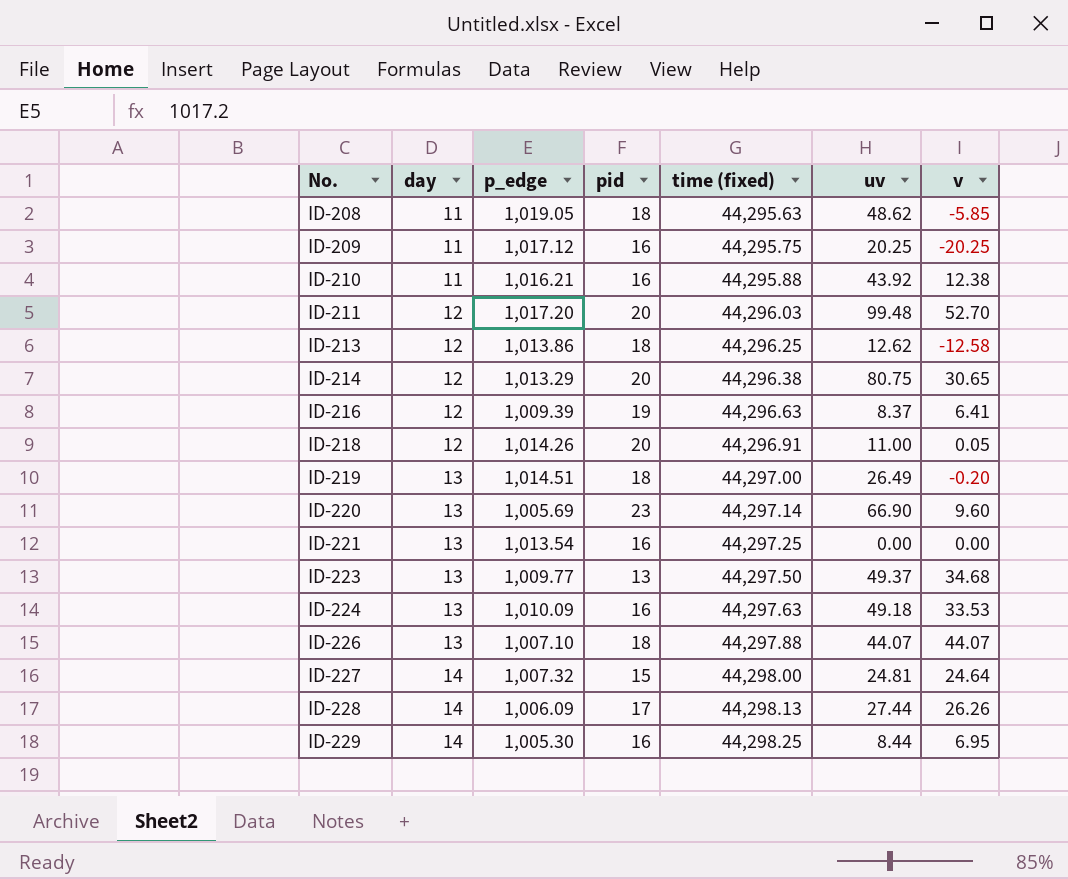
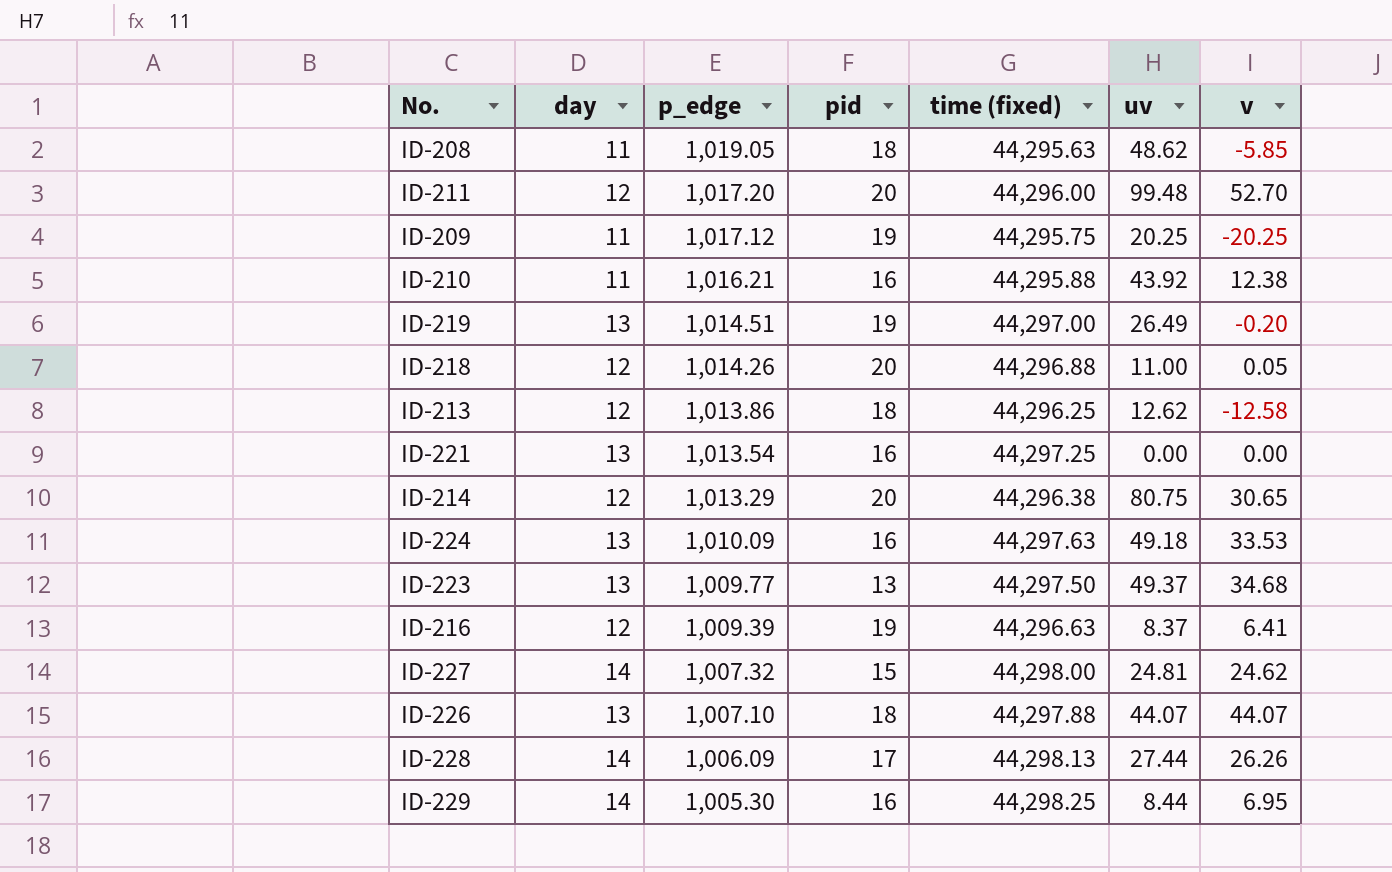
row order: No. ascending -> p_edge descending
row ID-220: 13 | 1,005.69 | 23 | 44,297.14 | 66.90 | 9.60 -> none
ID-211 | time (fixed): 44,296.03 -> 44,296.00
ID-209 | pid: 16 -> 19
ID-219 | pid: 18 -> 19
ID-218 | time (fixed): 44,296.91 -> 44,296.88
ID-227 | v: 24.64 -> 24.62

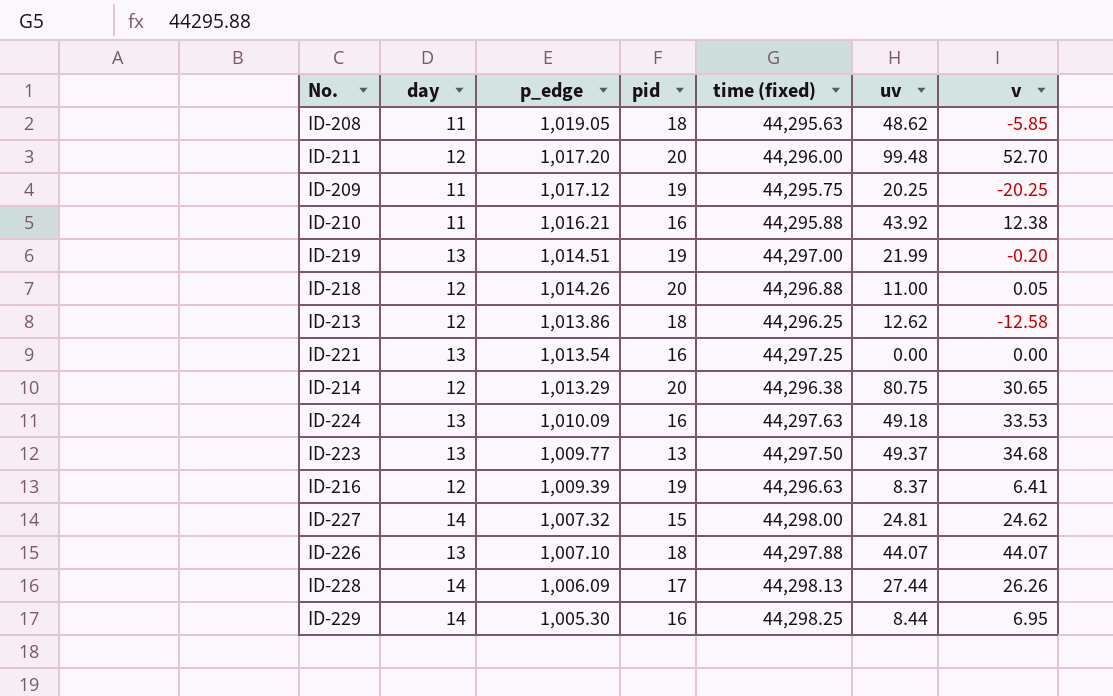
ID-219 | uv: 26.49 -> 21.99

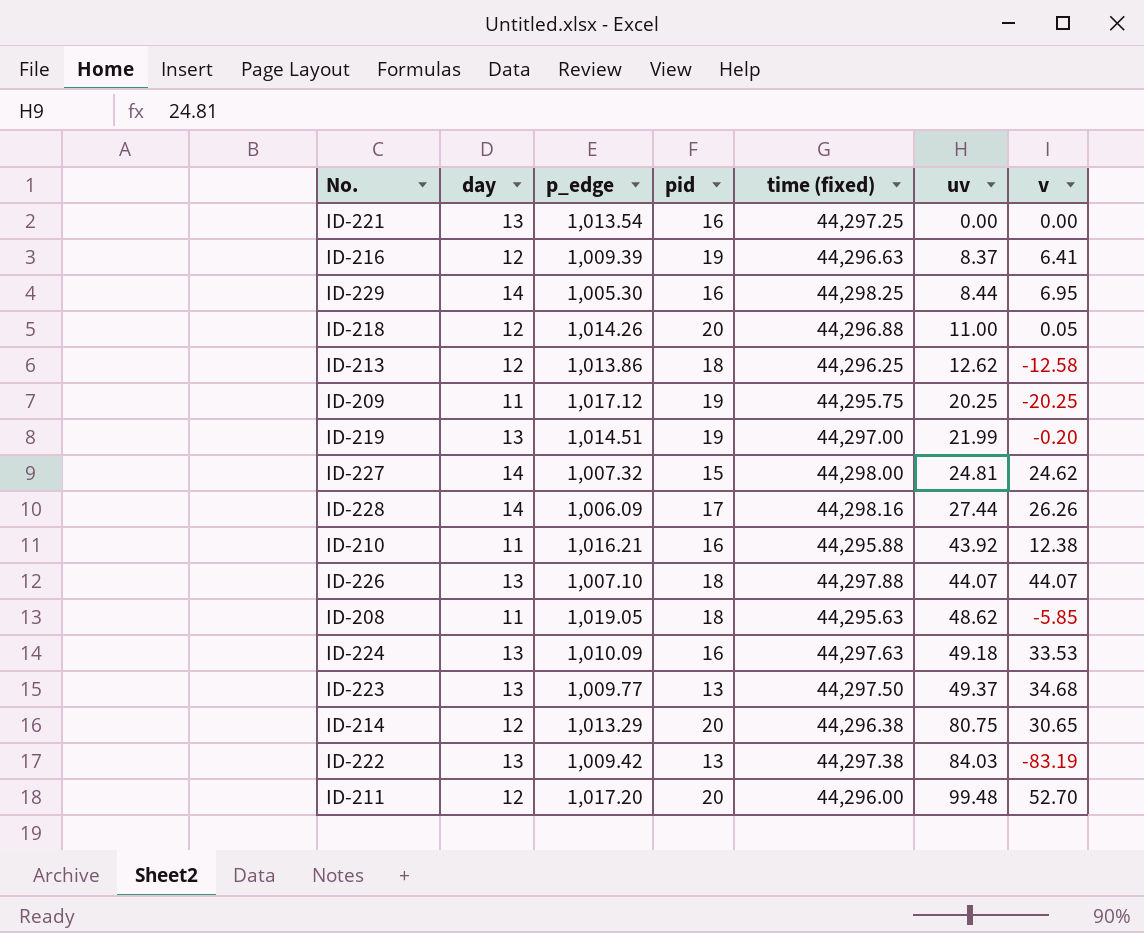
row order: p_edge descending -> uv ascending
ID-228 | time (fixed): 44,298.13 -> 44,298.16
row ID-222: none -> 13 | 1,009.42 | 13 | 44,297.38 | 84.03 | -83.19

